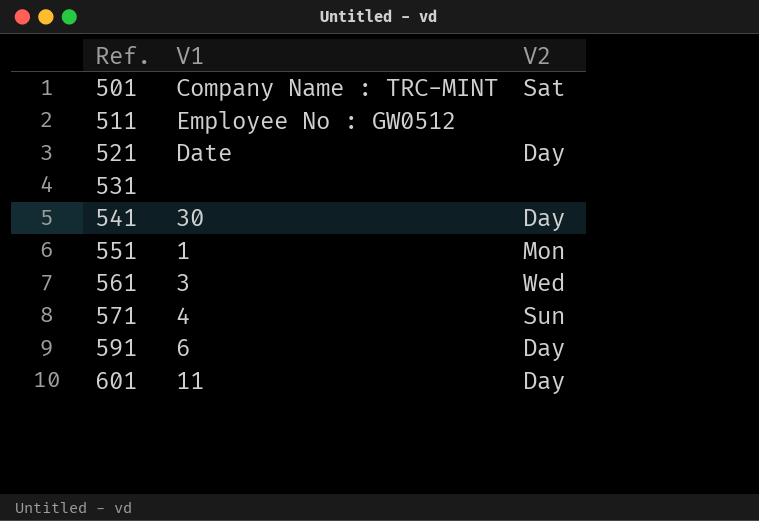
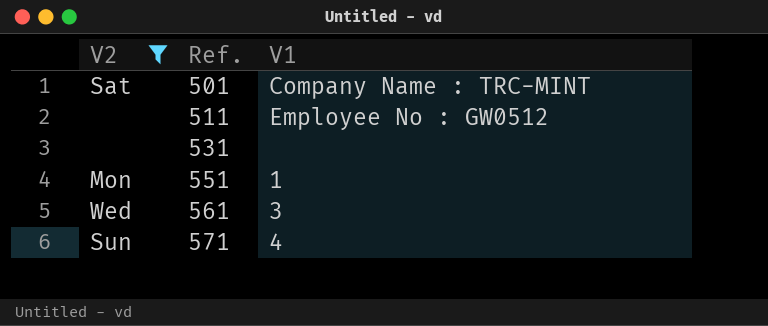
filter: none -> V2 != Day
column V2 | position: 3 -> 1

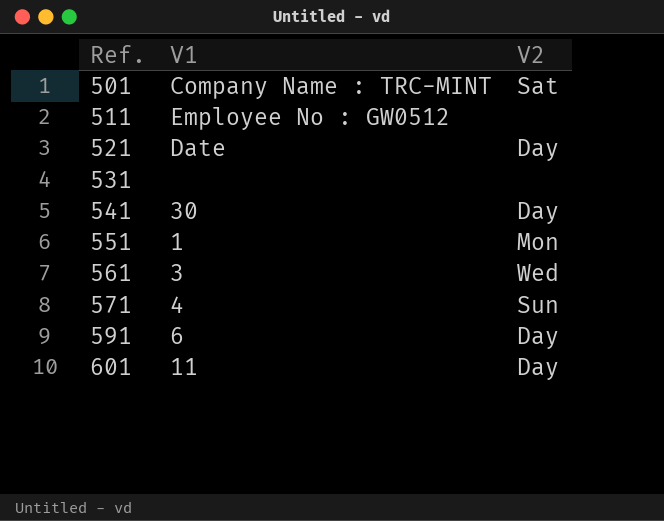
filter: V2 != Day -> none
column V2 | position: 1 -> 3

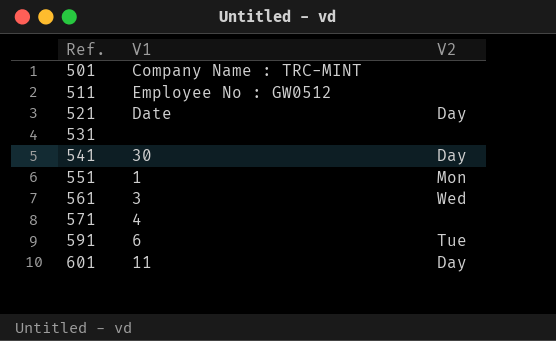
501 | V2: Sat -> none
571 | V2: Sun -> none
591 | V2: Day -> Tue

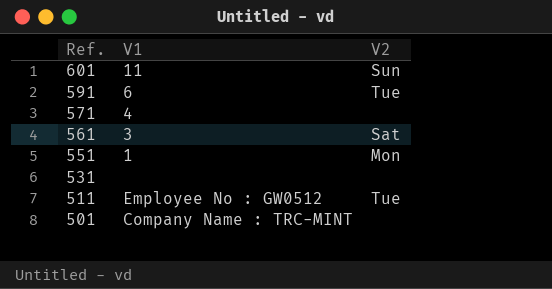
row order: Ref. ascending -> Ref. descending
row 521: Date | Day -> none
row 541: 30 | Day -> none
601 | V2: Day -> Sun
561 | V2: Wed -> Sat
511 | V2: none -> Tue

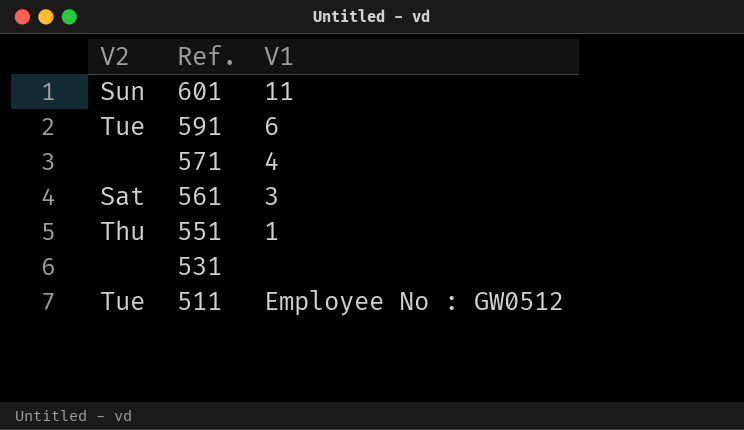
column V2 | position: 3 -> 1
row 501: Company Name : TRC-MINT | none -> none
551 | V2: Mon -> Thu

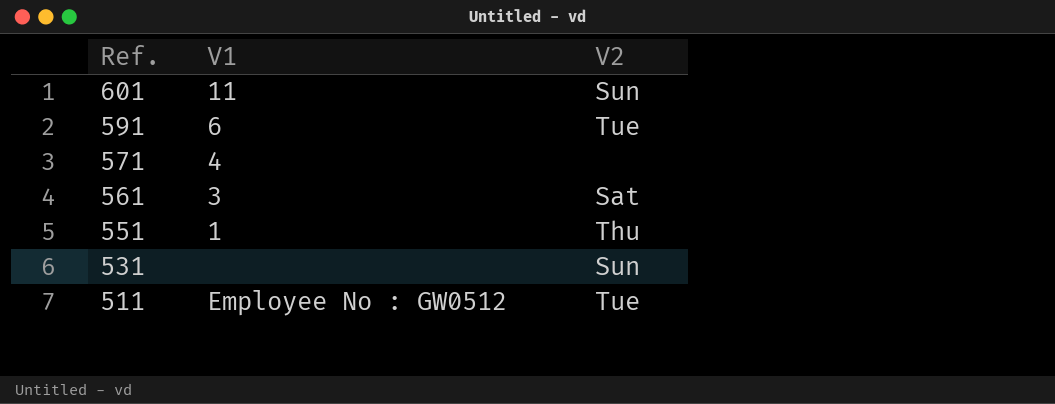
column V2 | position: 1 -> 3
531 | V2: none -> Sun

